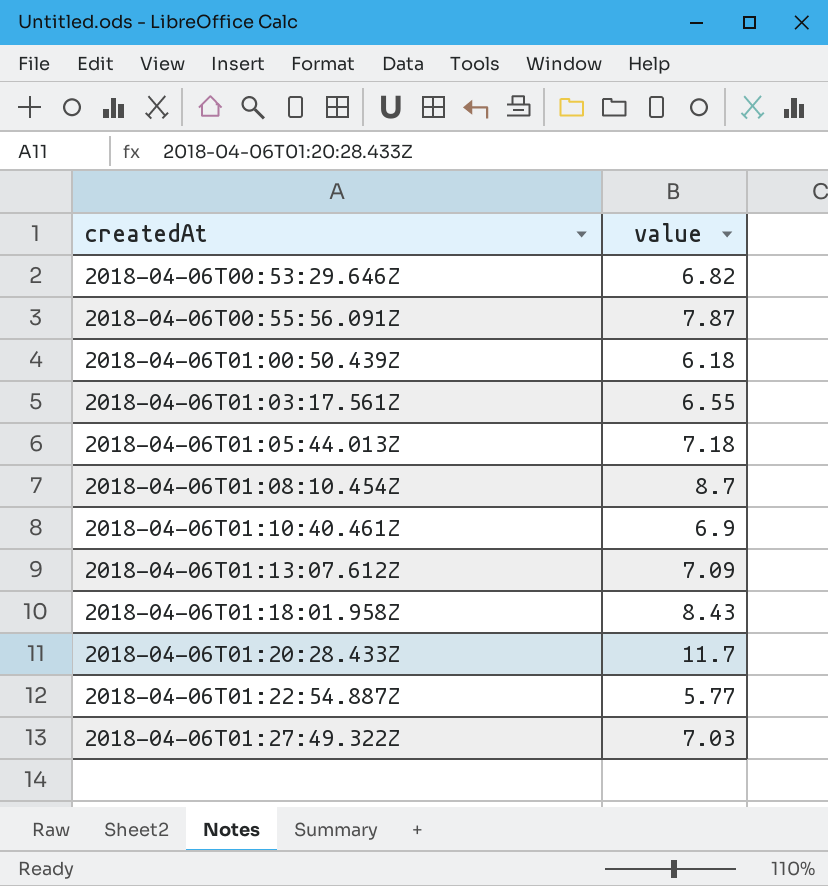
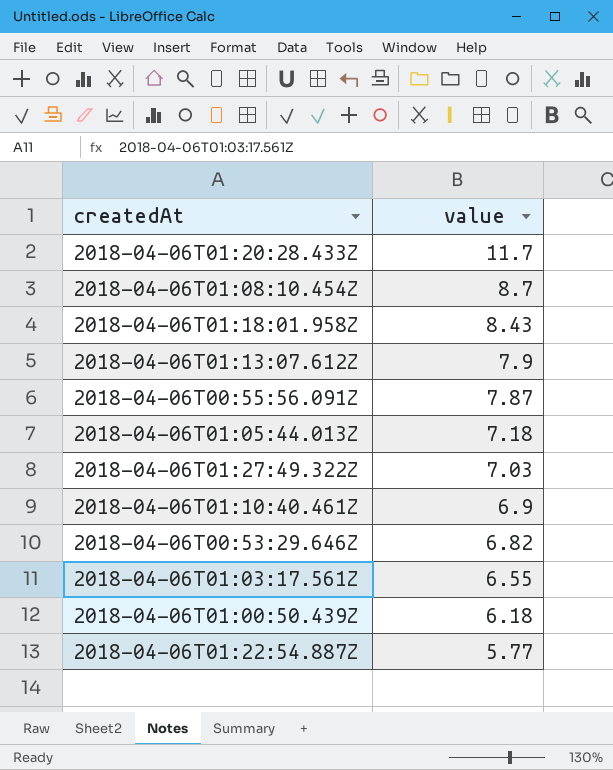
row order: createdAt ascending -> value descending
2018-04-06T01:13:07.612Z | value: 7.09 -> 7.9

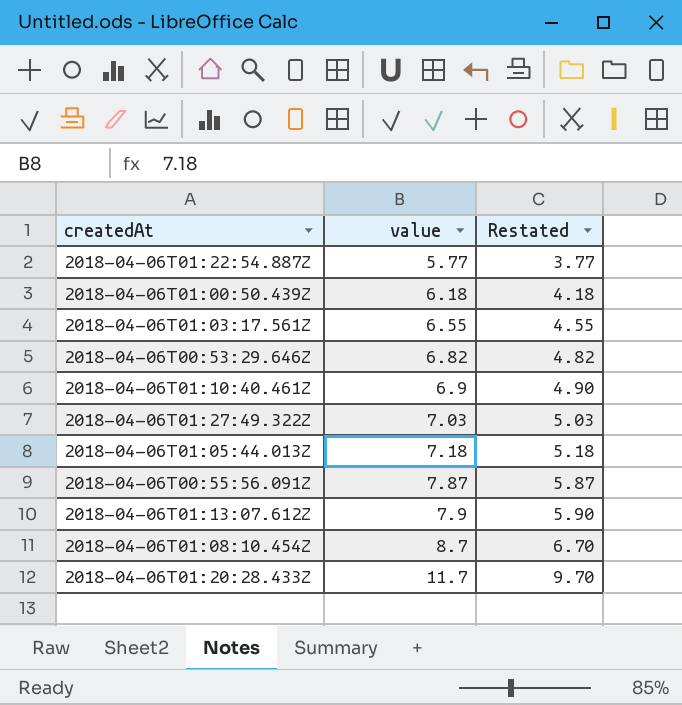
row order: value descending -> value ascending
column Restated | formula: none -> [value] - 2
row 2018-04-06T01:18:01.958Z: 8.43 -> none

